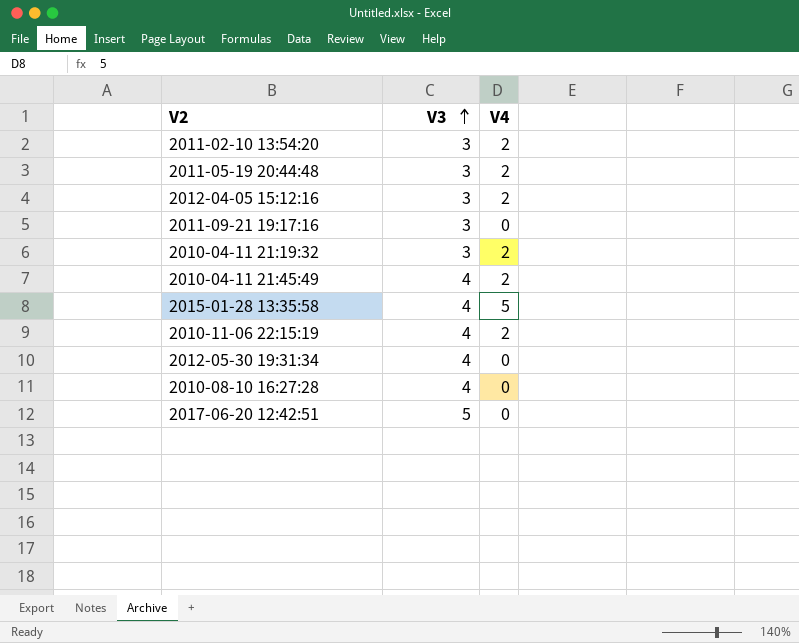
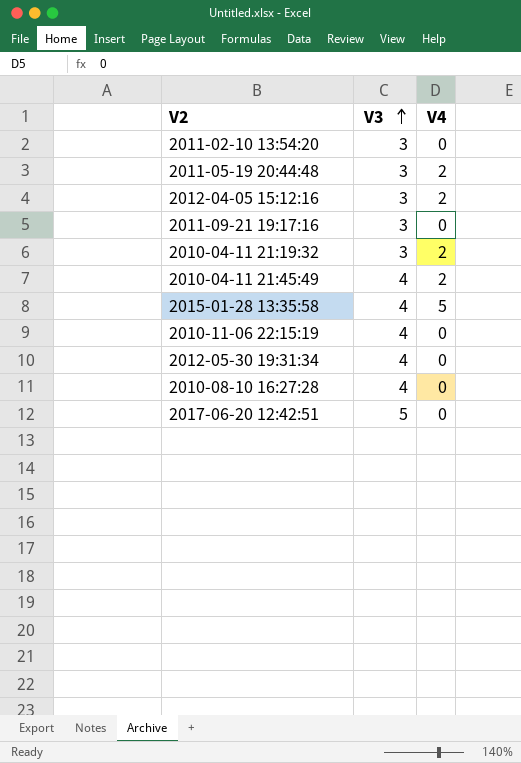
2011-02-10 13:54:20 | V4: 2 -> 0
2010-11-06 22:15:19 | V4: 2 -> 0

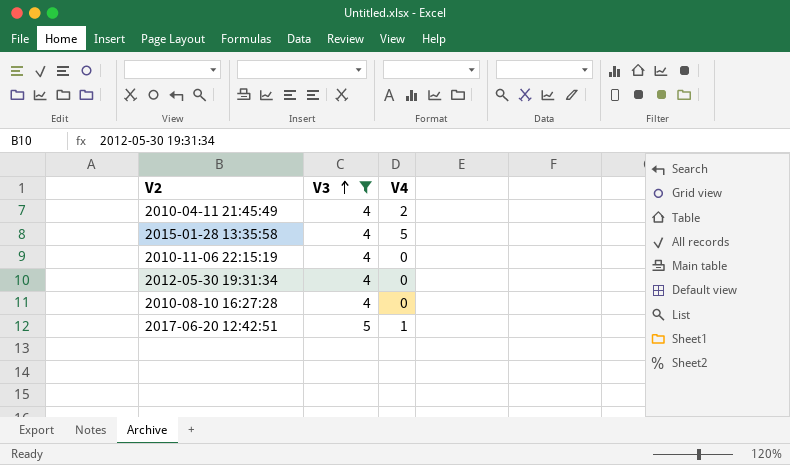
filter: none -> V3 != 3
2017-06-20 12:42:51 | V4: 0 -> 1

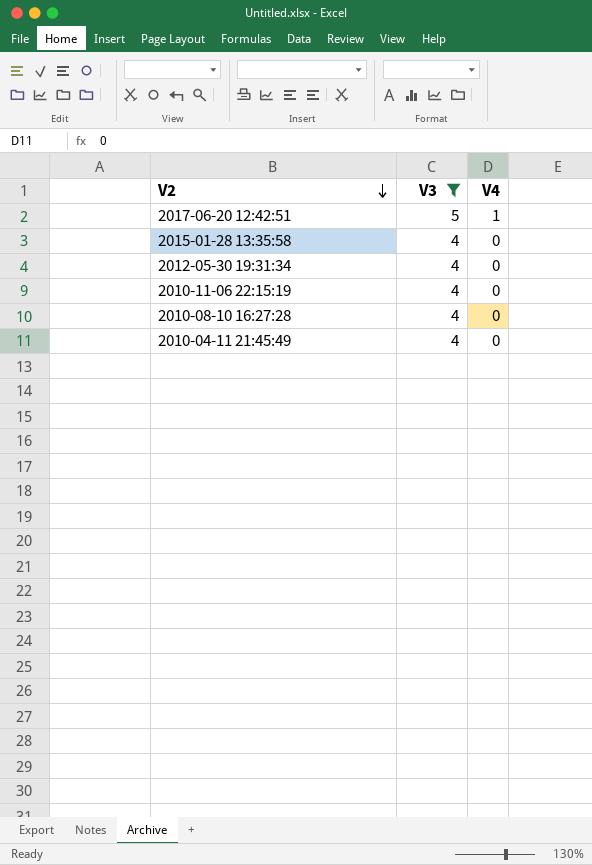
row order: V3 ascending -> V2 descending
2015-01-28 13:35:58 | V4: 5 -> 0
2010-04-11 21:45:49 | V4: 2 -> 0

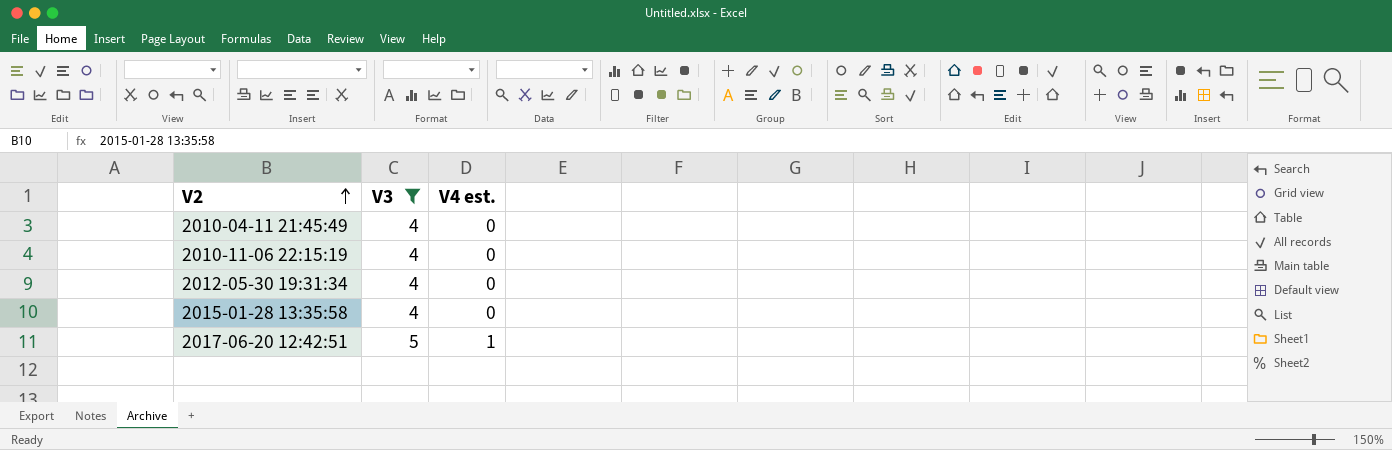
row order: V2 descending -> V2 ascending
column name: V4 -> V4 est.
row 2010-08-10 16:27:28: 4 | 0 -> none

